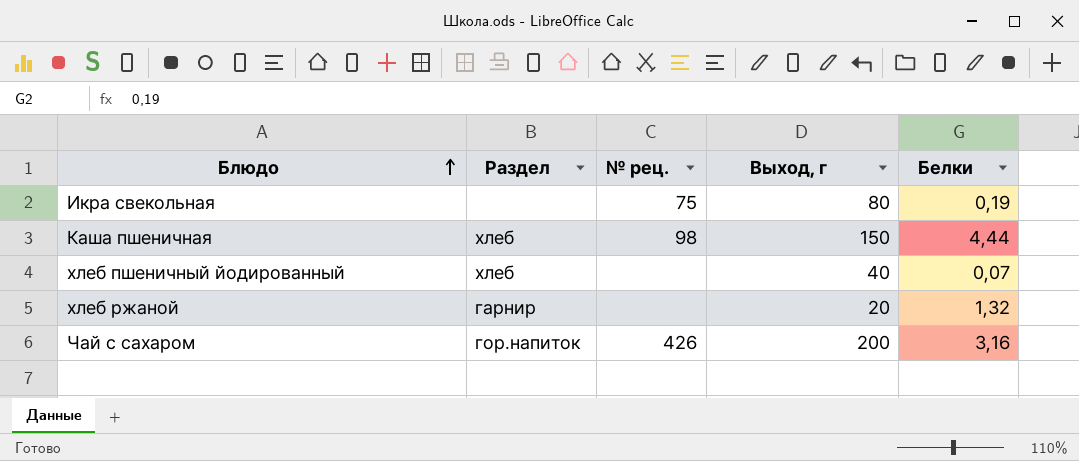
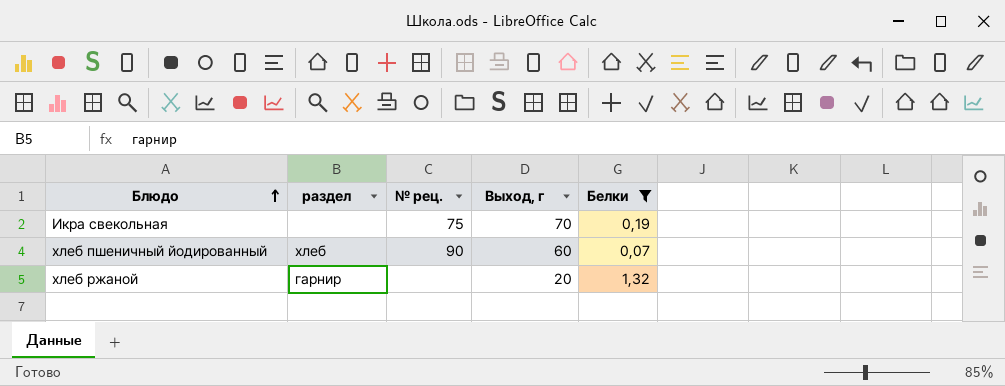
filter: none -> Белки <= 1,32
column name: Раздел -> раздел
Икра свекольная | Выход, г: 80 -> 70
хлеб пшеничный йодированный | № рец.: none -> 90
хлеб пшеничный йодированный | Выход, г: 40 -> 60

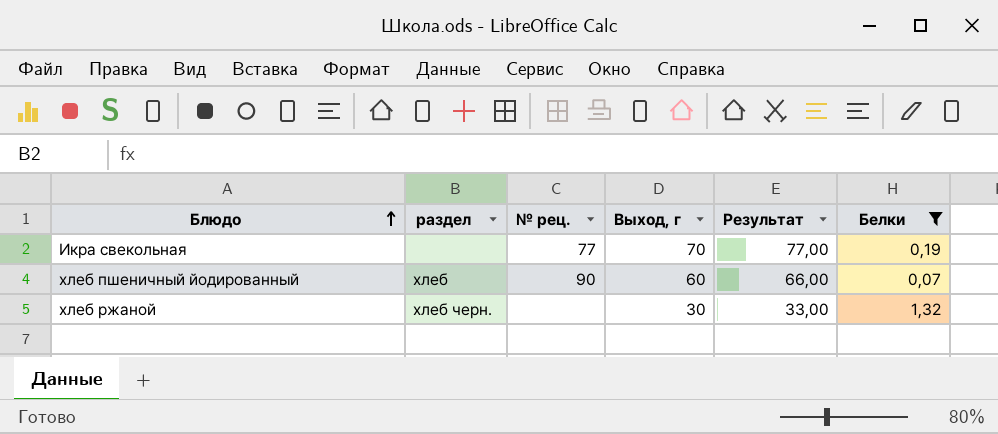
column Результат | formula: none -> [Выход, г] * 1,1
Икра свекольная | № рец.: 75 -> 77
хлеб ржаной | раздел: гарнир -> хлеб черн.
хлеб ржаной | Выход, г: 20 -> 30

